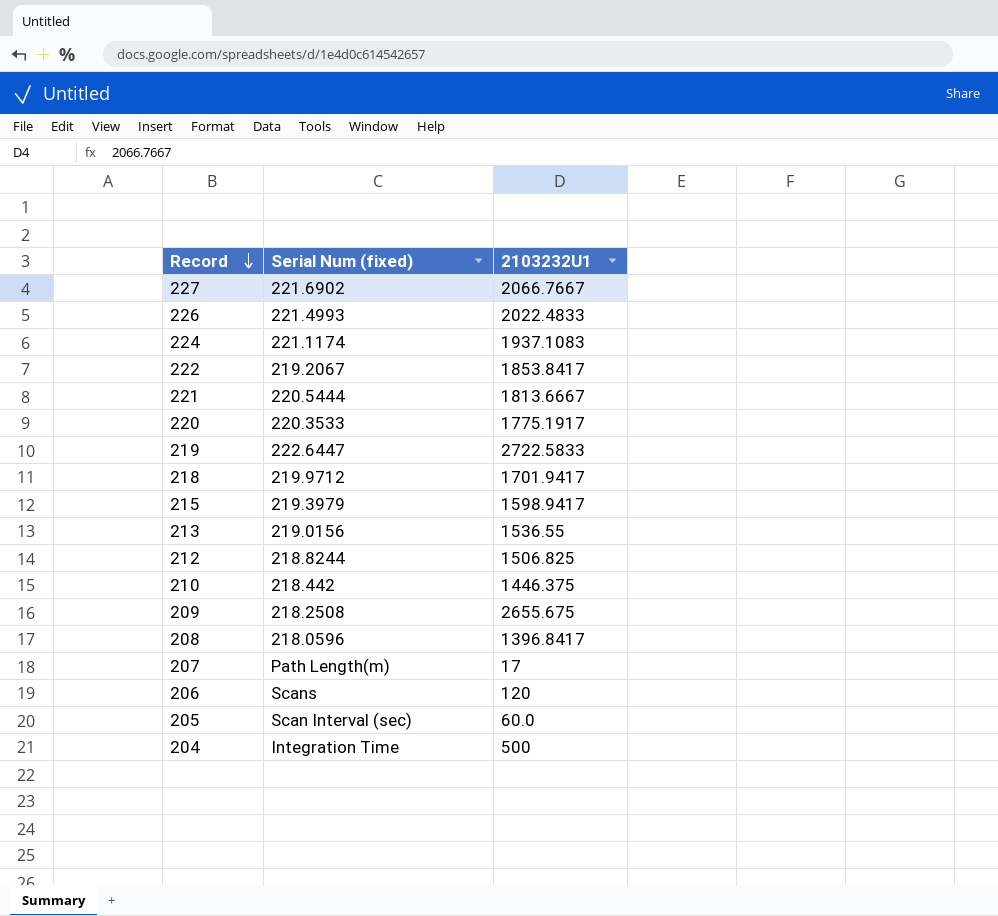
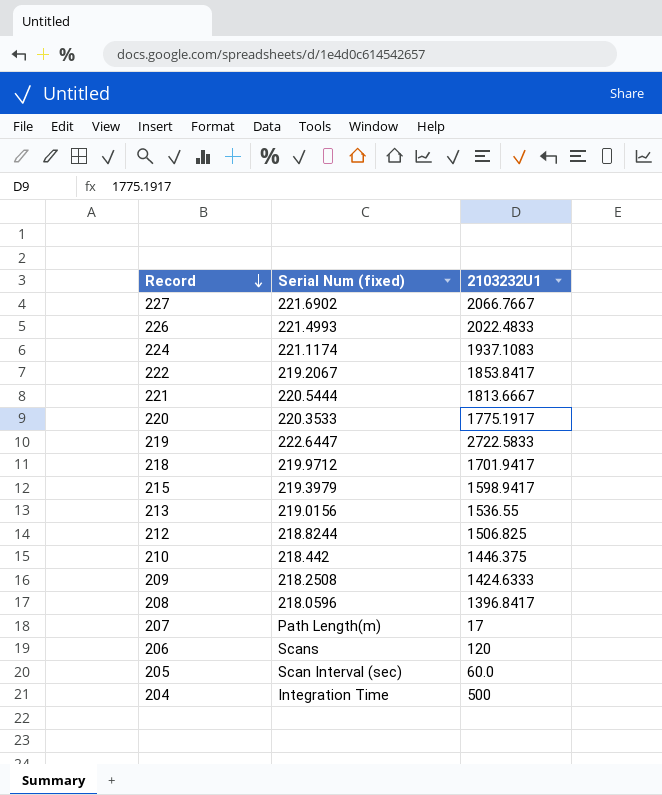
209 | 2103232U1: 2655.675 -> 1424.6333

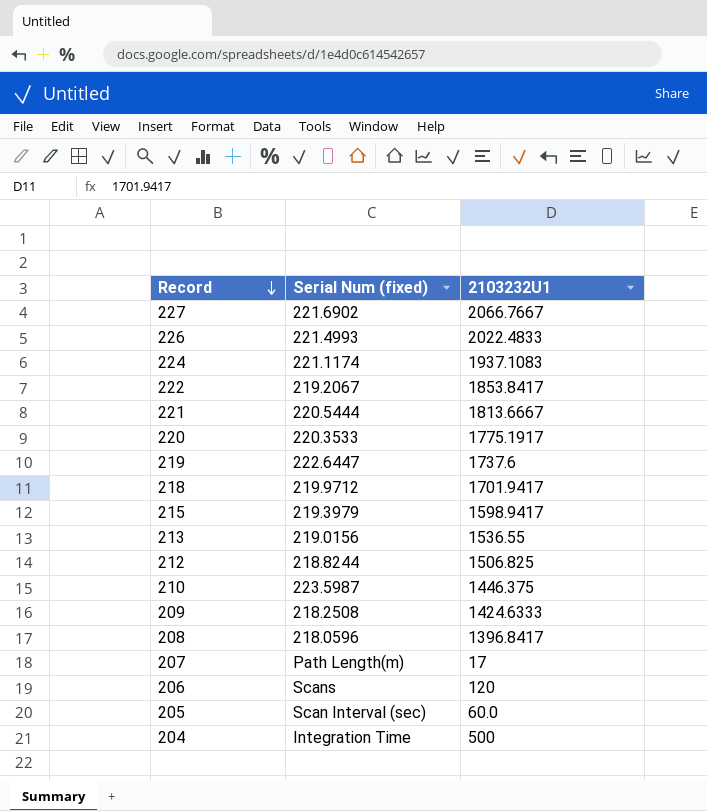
219 | 2103232U1: 2722.5833 -> 1737.6
210 | Serial Num (fixed): 218.442 -> 223.5987

